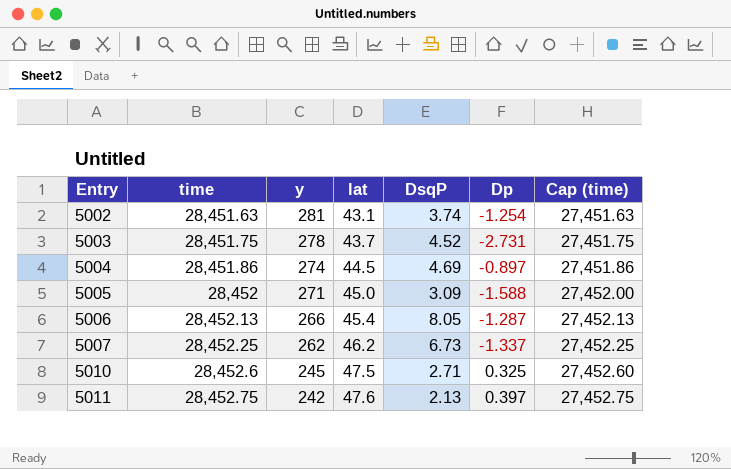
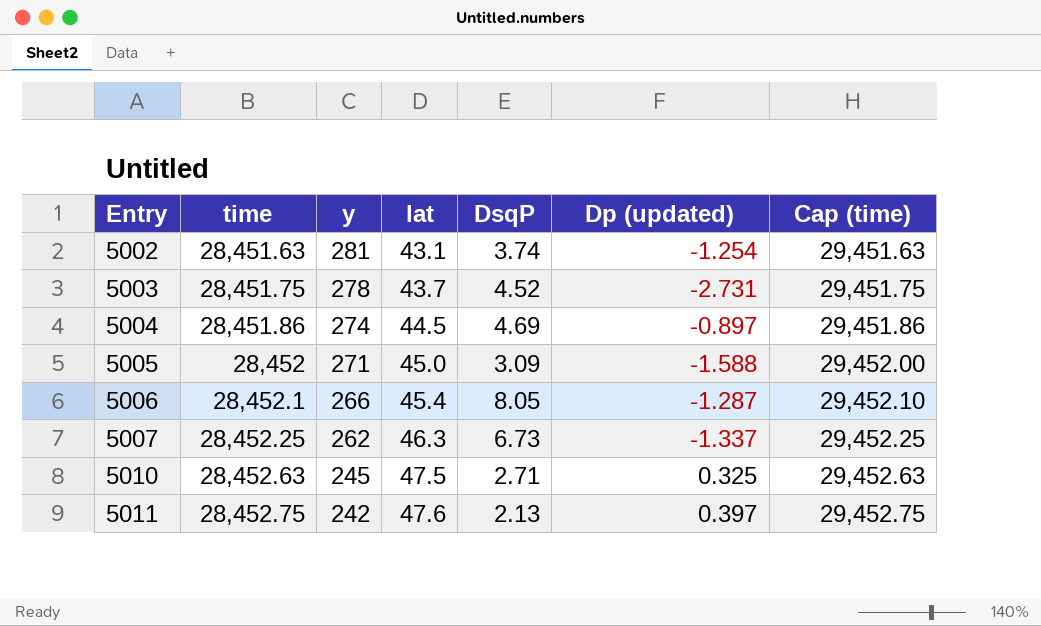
column name: Dp -> Dp (updated)
column Cap (time) | formula: [time] - 1000 -> [time] + 1000
5006 | time: 28,452.13 -> 28,452.1
5007 | lat: 46.2 -> 46.3
5010 | time: 28,452.6 -> 28,452.63

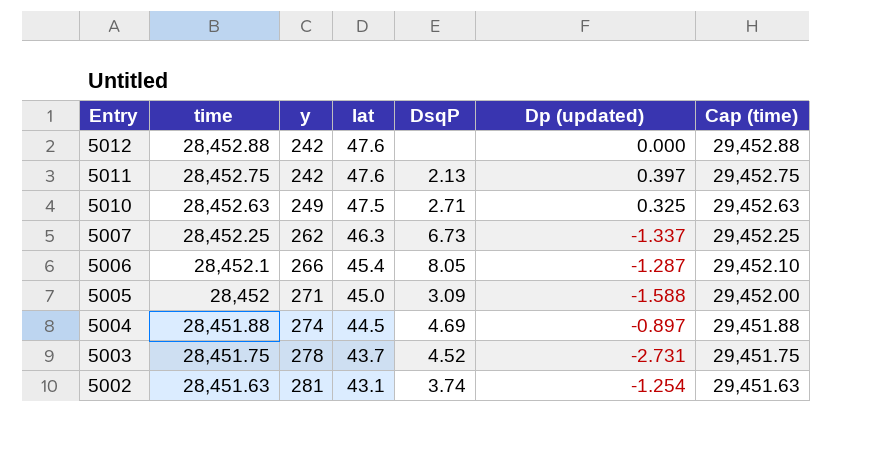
row order: Entry ascending -> Entry descending
row 5012: none -> 28,452.88 | 242 | 47.6 | none | 0.000 | 29,452.88
5010 | y: 245 -> 249
5004 | time: 28,451.86 -> 28,451.88
5004 | Cap (time): 29,451.86 -> 29,451.88

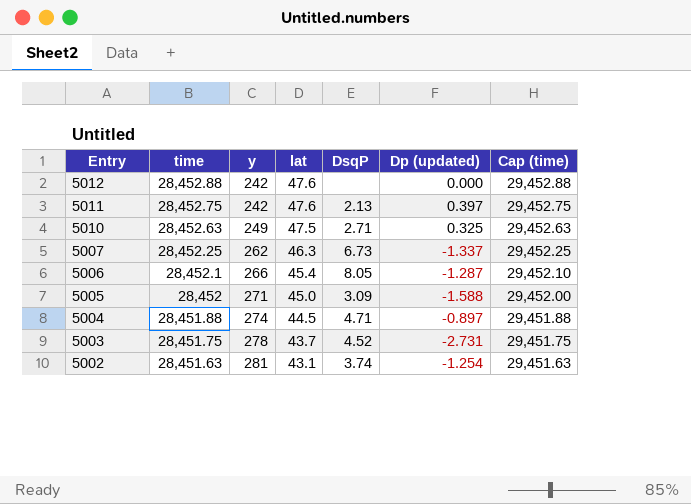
5004 | DsqP: 4.69 -> 4.71

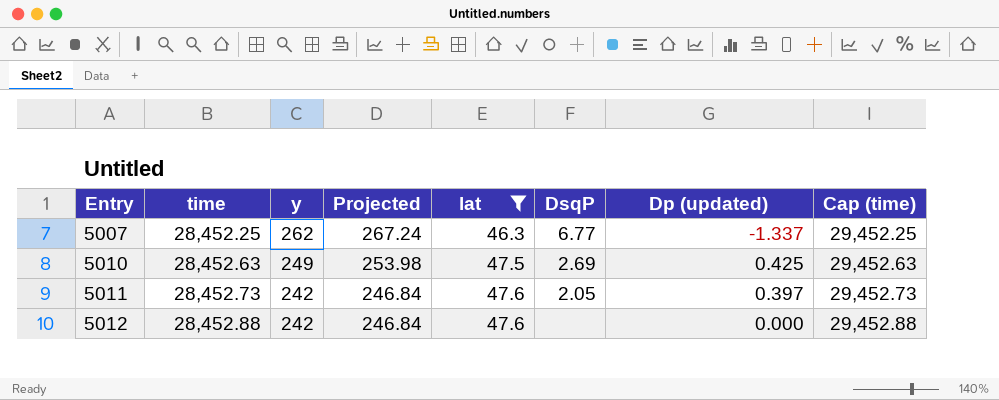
filter: none -> lat >= 46.3
row order: Entry descending -> Entry ascending
column Projected | formula: none -> [y] * 1.02
5007 | DsqP: 6.73 -> 6.77
5010 | DsqP: 2.71 -> 2.69
5010 | Dp (updated): 0.325 -> 0.425
5011 | time: 28,452.75 -> 28,452.73
5011 | DsqP: 2.13 -> 2.05
5011 | Cap (time): 29,452.75 -> 29,452.73

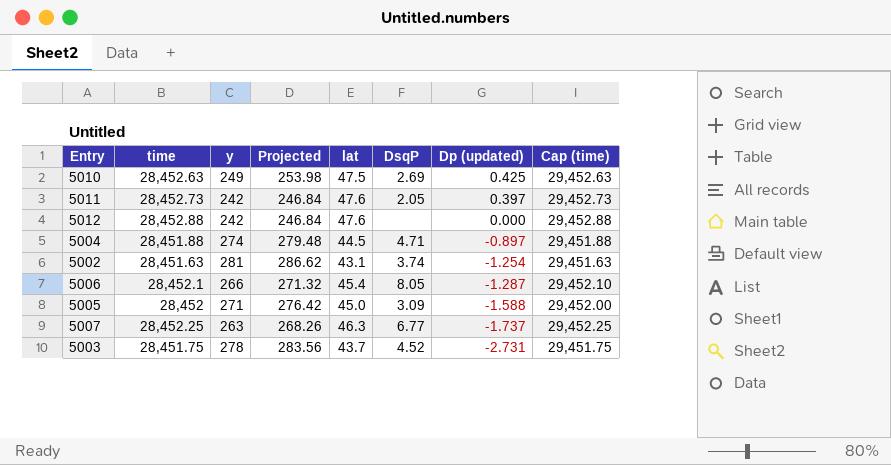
filter: lat >= 46.3 -> none
row order: Entry ascending -> Dp (updated) descending
5007 | y: 262 -> 263
5007 | Projected: 267.24 -> 268.26
5007 | Dp (updated): -1.337 -> -1.737

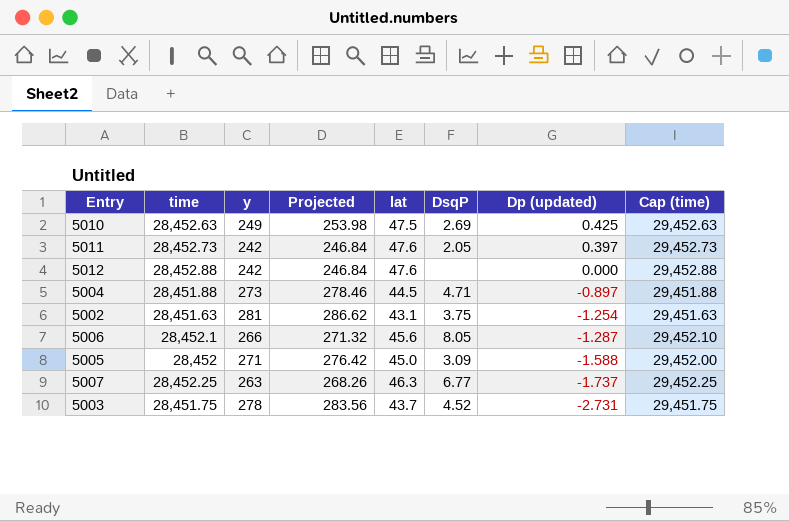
5004 | y: 274 -> 273
5004 | Projected: 279.48 -> 278.46
5002 | DsqP: 3.74 -> 3.75
5006 | lat: 45.4 -> 45.6

